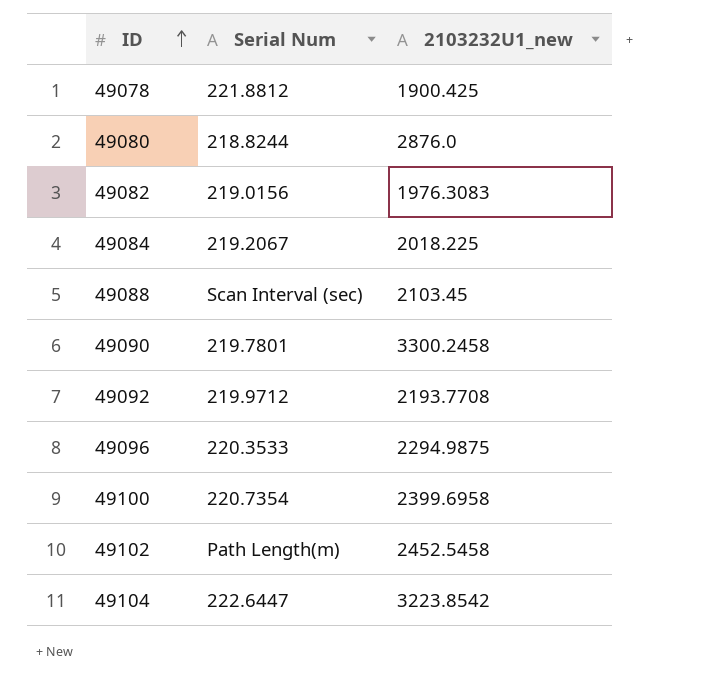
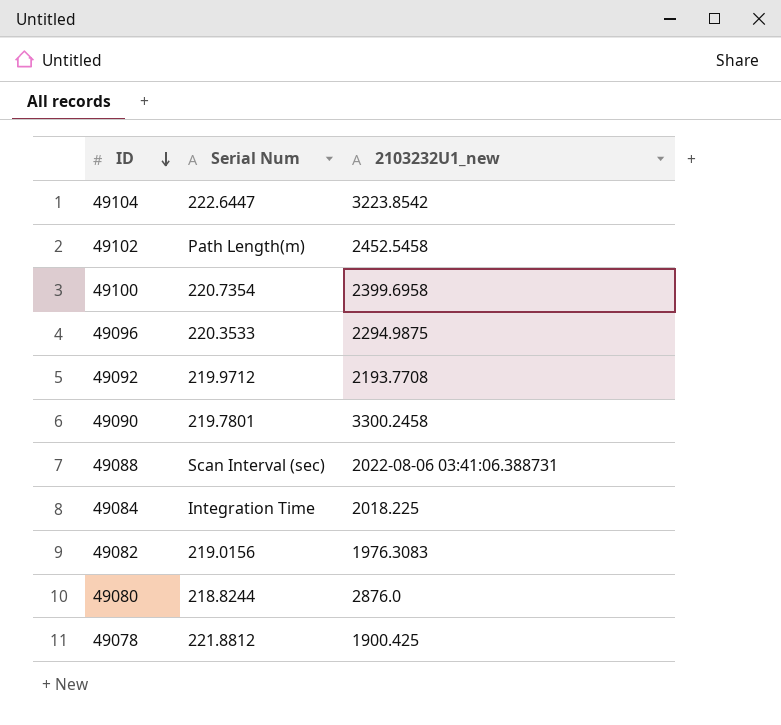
row order: ID ascending -> ID descending
49088 | 2103232U1_new: 2103.45 -> 2022-08-06 03:41:06.388731
49084 | Serial Num: 219.2067 -> Integration Time

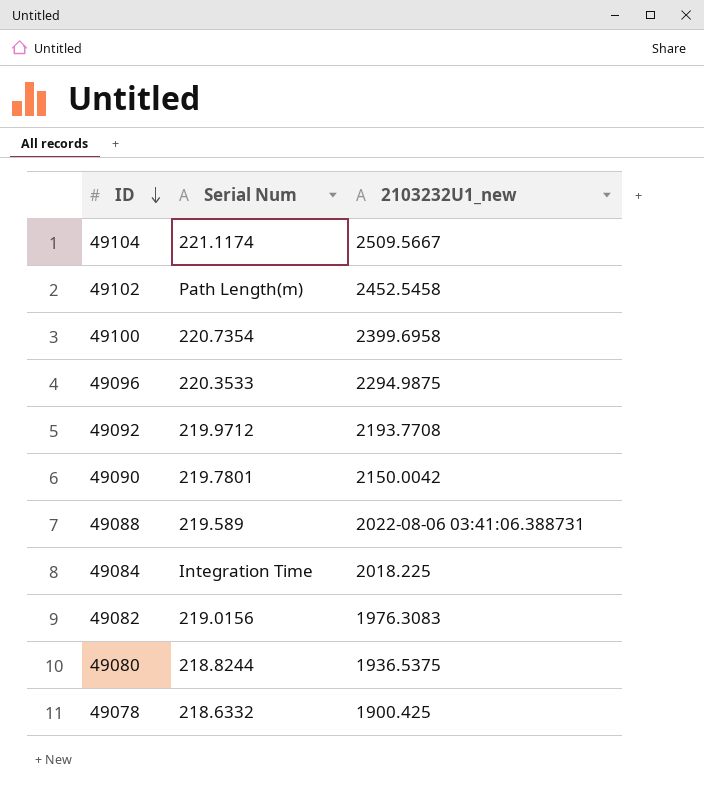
49104 | Serial Num: 222.6447 -> 221.1174
49104 | 2103232U1_new: 3223.8542 -> 2509.5667
49090 | 2103232U1_new: 3300.2458 -> 2150.0042
49088 | Serial Num: Scan Interval (sec) -> 219.589
49080 | 2103232U1_new: 2876.0 -> 1936.5375
49078 | Serial Num: 221.8812 -> 218.6332

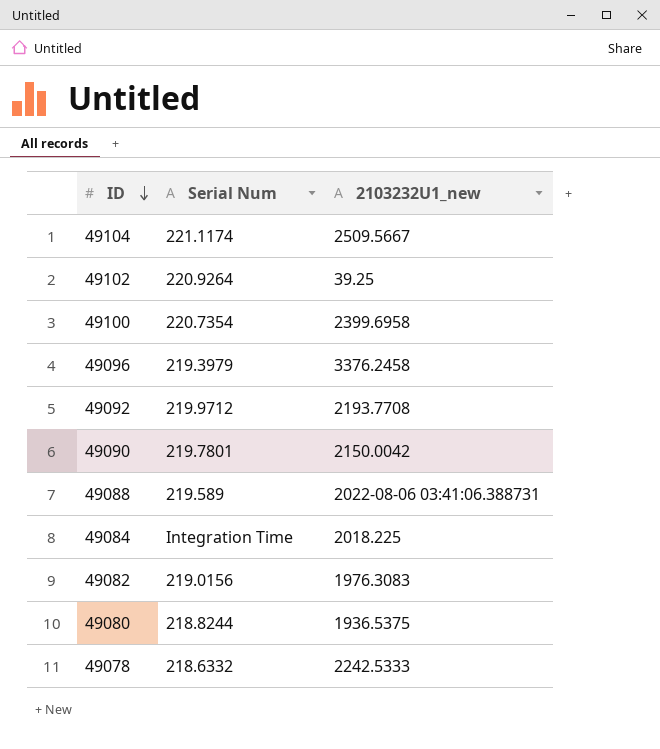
49102 | Serial Num: Path Length(m) -> 220.9264
49102 | 2103232U1_new: 2452.5458 -> 39.25
49096 | Serial Num: 220.3533 -> 219.3979
49096 | 2103232U1_new: 2294.9875 -> 3376.2458
49078 | 2103232U1_new: 1900.425 -> 2242.5333

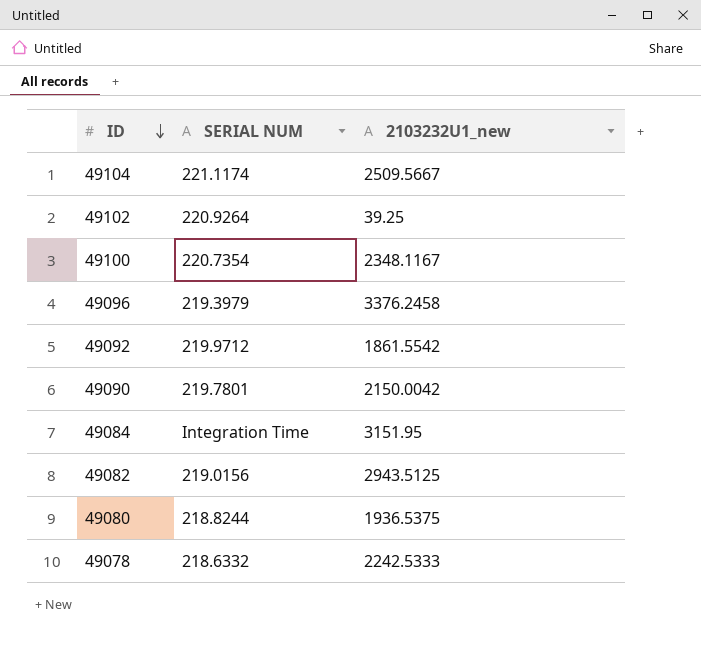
column name: Serial Num -> SERIAL NUM
row 49088: 219.589 | 2022-08-06 03:41:06.388731 -> none
49100 | 2103232U1_new: 2399.6958 -> 2348.1167
49092 | 2103232U1_new: 2193.7708 -> 1861.5542
49084 | 2103232U1_new: 2018.225 -> 3151.95
49082 | 2103232U1_new: 1976.3083 -> 2943.5125

